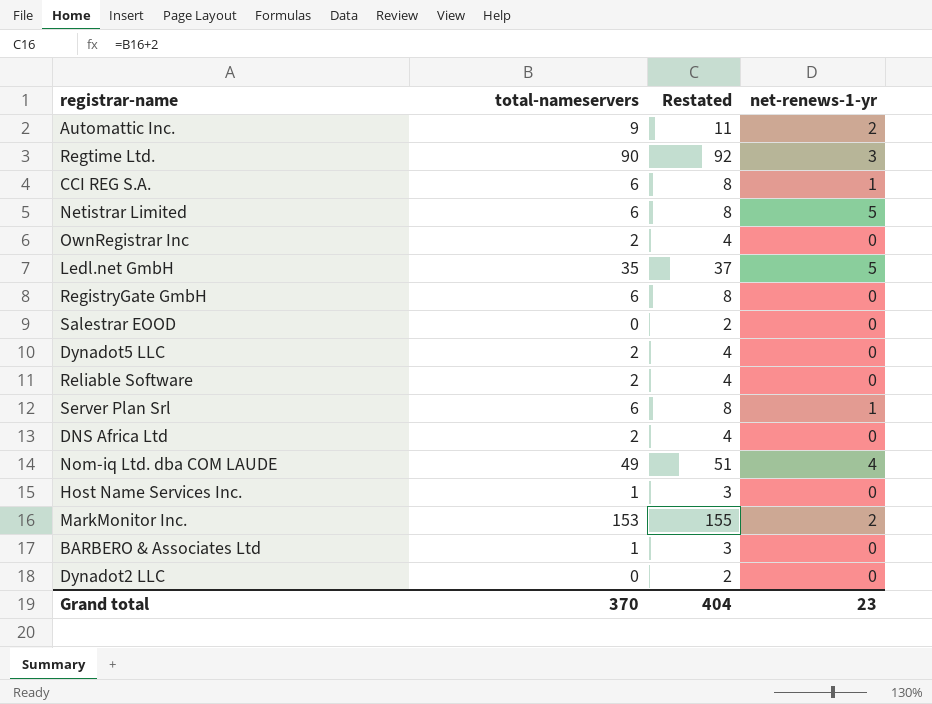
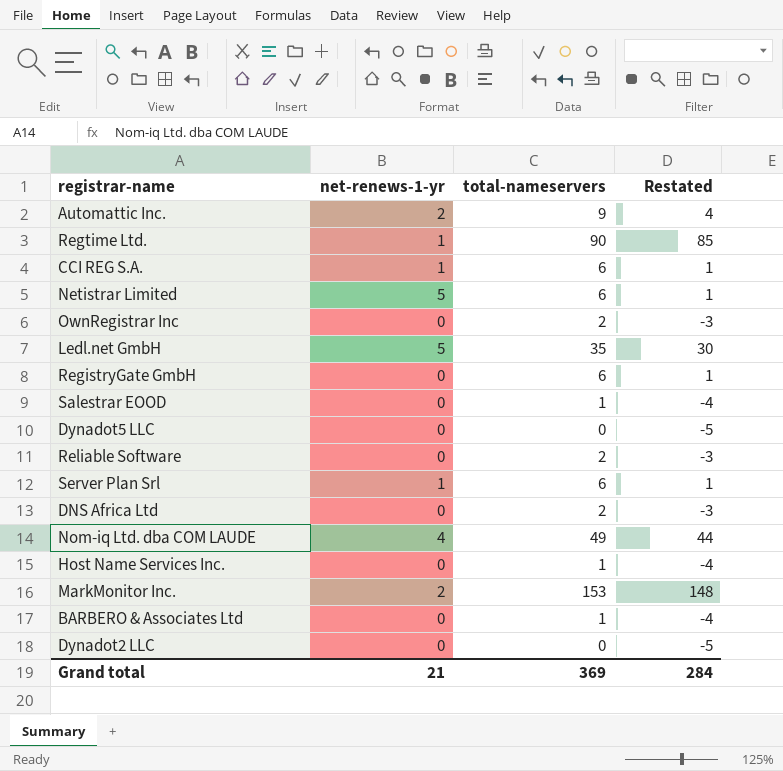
column net-renews-1-yr | position: 4 -> 2
column Restated | formula: [total-nameservers] + 2 -> [total-nameservers] - 5
Regtime Ltd. | net-renews-1-yr: 3 -> 1
Salestrar EOOD | total-nameservers: 0 -> 1
Dynadot5 LLC | total-nameservers: 2 -> 0
Grand total | net-renews-1-yr: 23 -> 21
Grand total | total-nameservers: 370 -> 369
Grand total | Restated: 404 -> 284

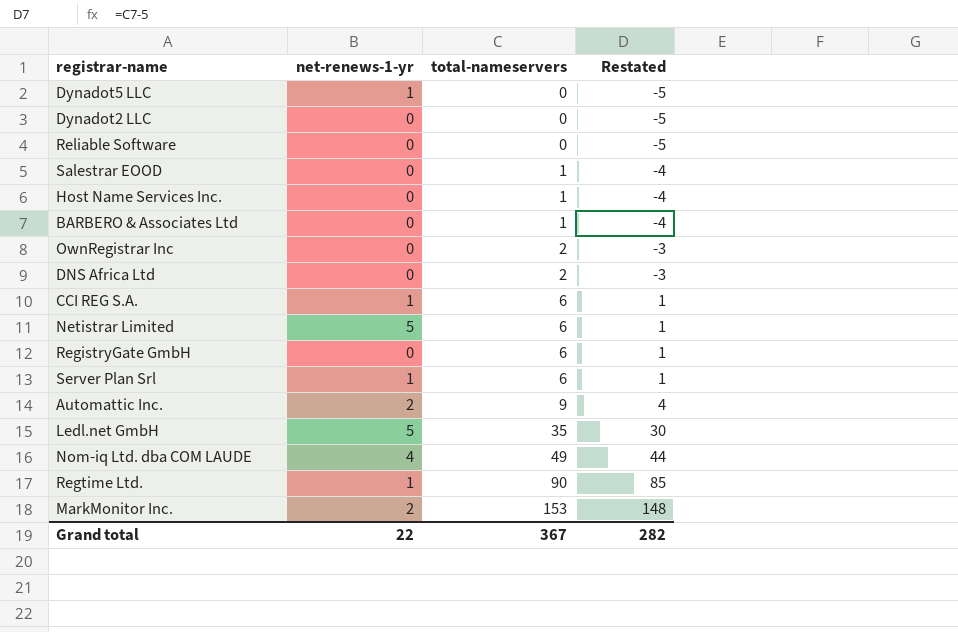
row order: none -> total-nameservers ascending
Dynadot5 LLC | net-renews-1-yr: 0 -> 1
Reliable Software | total-nameservers: 2 -> 0
Reliable Software | Restated: -3 -> -5
Grand total | net-renews-1-yr: 21 -> 22
Grand total | total-nameservers: 369 -> 367
Grand total | Restated: 284 -> 282

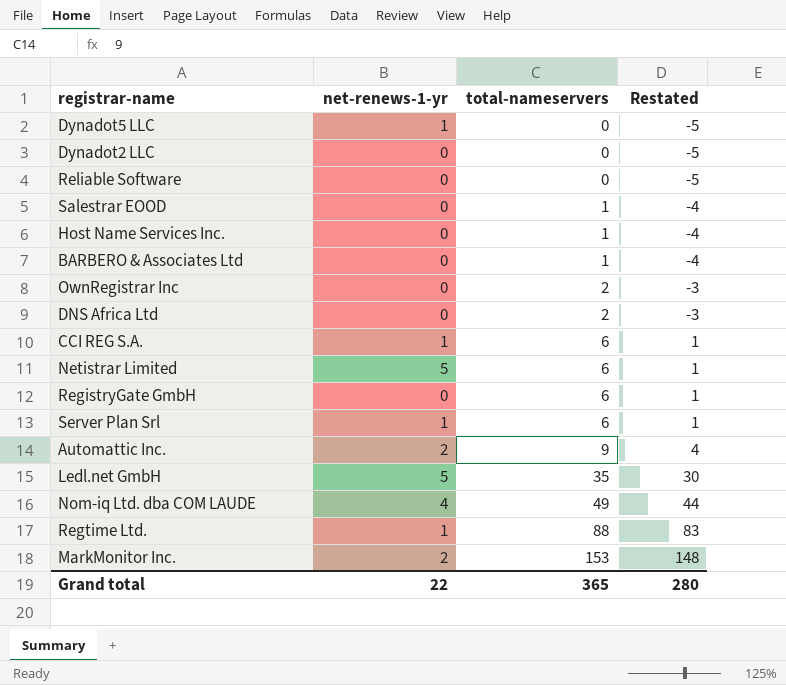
Regtime Ltd. | total-nameservers: 90 -> 88
Regtime Ltd. | Restated: 85 -> 83
Grand total | total-nameservers: 367 -> 365
Grand total | Restated: 282 -> 280

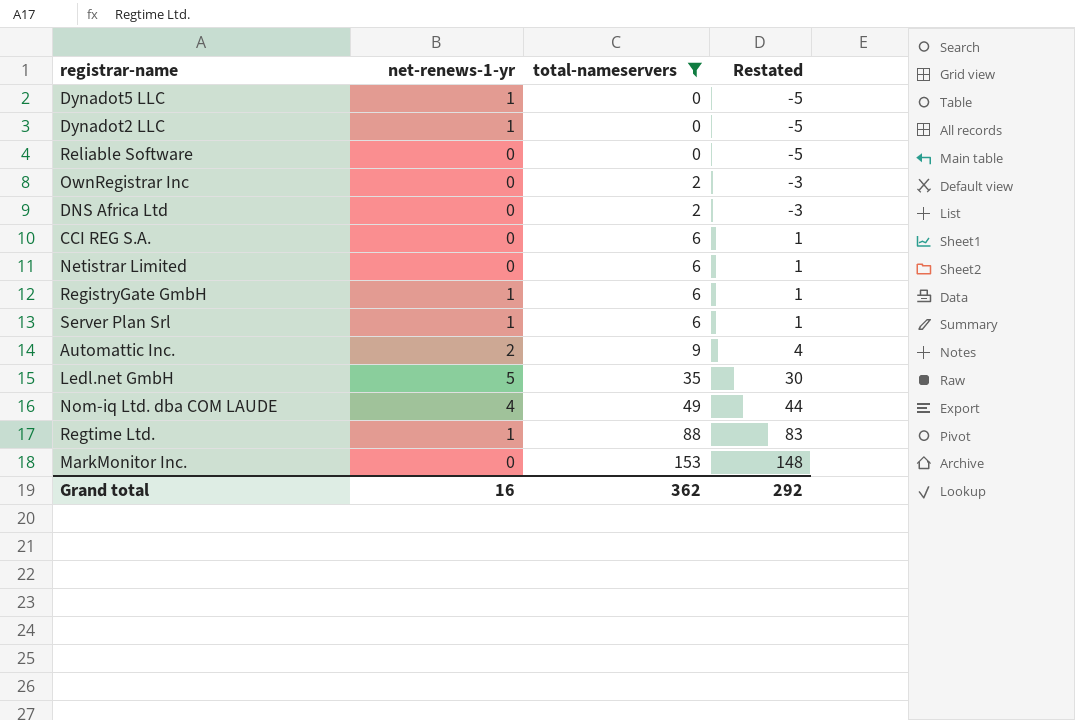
filter: none -> total-nameservers != 1
Dynadot2 LLC | net-renews-1-yr: 0 -> 1
CCI REG S.A. | net-renews-1-yr: 1 -> 0
Netistrar Limited | net-renews-1-yr: 5 -> 0
RegistryGate GmbH | net-renews-1-yr: 0 -> 1
MarkMonitor Inc. | net-renews-1-yr: 2 -> 0
Grand total | net-renews-1-yr: 22 -> 16
Grand total | total-nameservers: 365 -> 362
Grand total | Restated: 280 -> 292

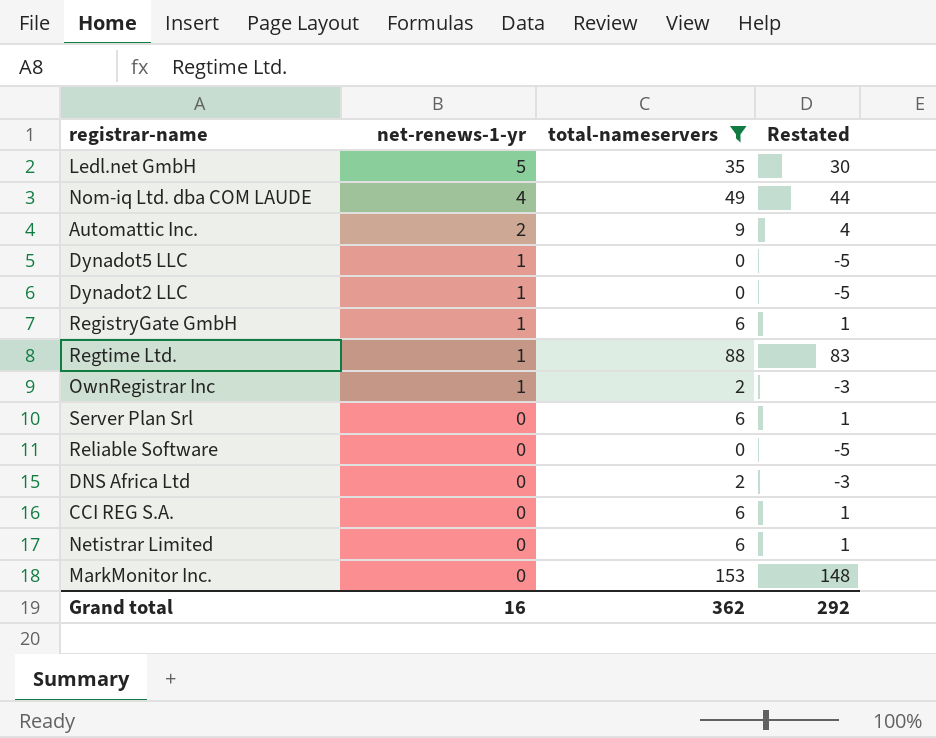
row order: total-nameservers ascending -> net-renews-1-yr descending
OwnRegistrar Inc | net-renews-1-yr: 0 -> 1
Server Plan Srl | net-renews-1-yr: 1 -> 0

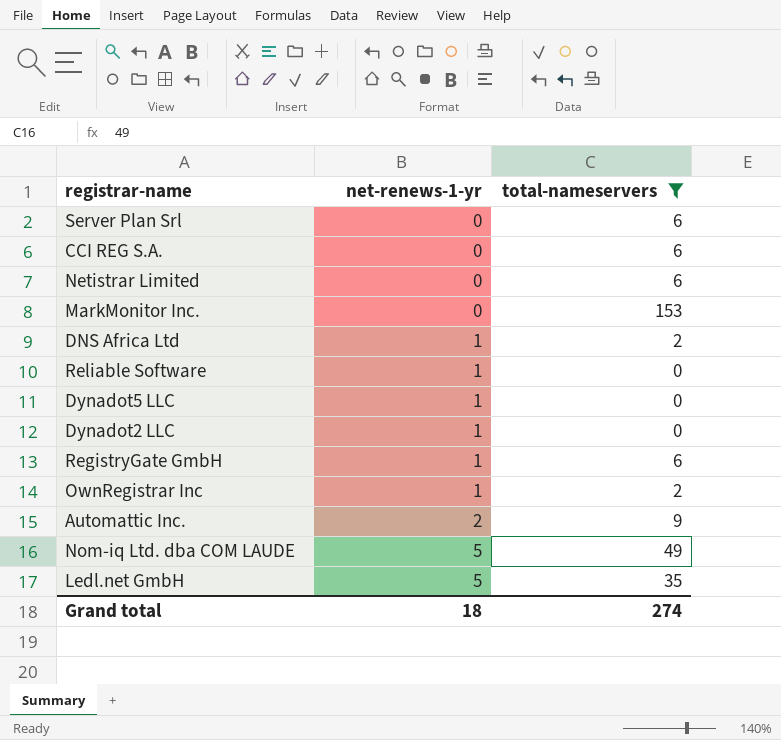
row order: net-renews-1-yr descending -> net-renews-1-yr ascending
column Restated | formula: [total-nameservers] - 5 -> none
row Regtime Ltd.: 1 | 88 | 83 -> none
DNS Africa Ltd | net-renews-1-yr: 0 -> 1
Reliable Software | net-renews-1-yr: 0 -> 1
Nom-iq Ltd. dba COM LAUDE | net-renews-1-yr: 4 -> 5
Grand total | net-renews-1-yr: 16 -> 18
Grand total | total-nameservers: 362 -> 274

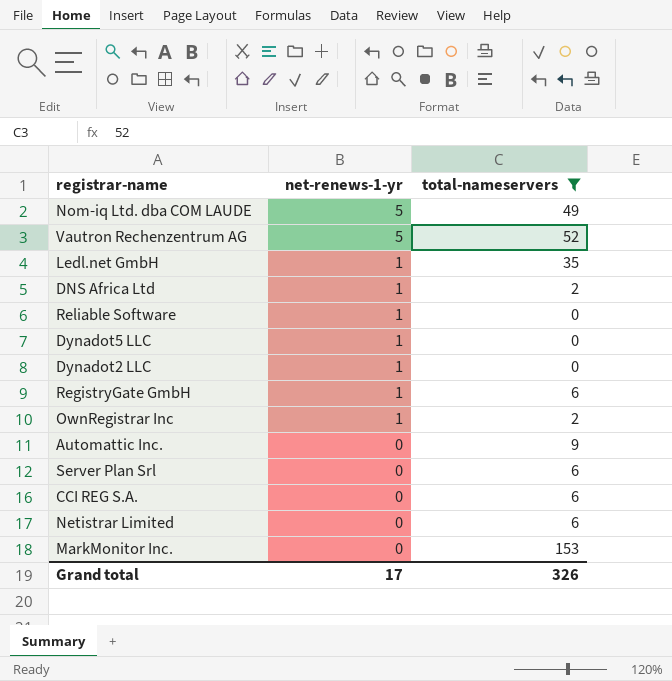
row order: net-renews-1-yr ascending -> net-renews-1-yr descending
row Vautron Rechenzentrum AG: none -> 5 | 52
Ledl.net GmbH | net-renews-1-yr: 5 -> 1
Automattic Inc. | net-renews-1-yr: 2 -> 0
Grand total | net-renews-1-yr: 18 -> 17
Grand total | total-nameservers: 274 -> 326

